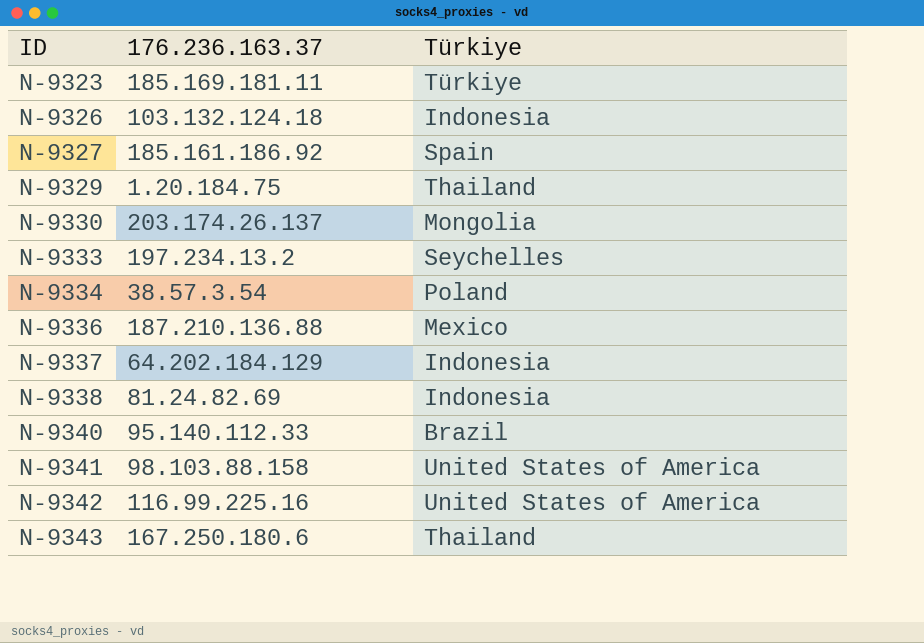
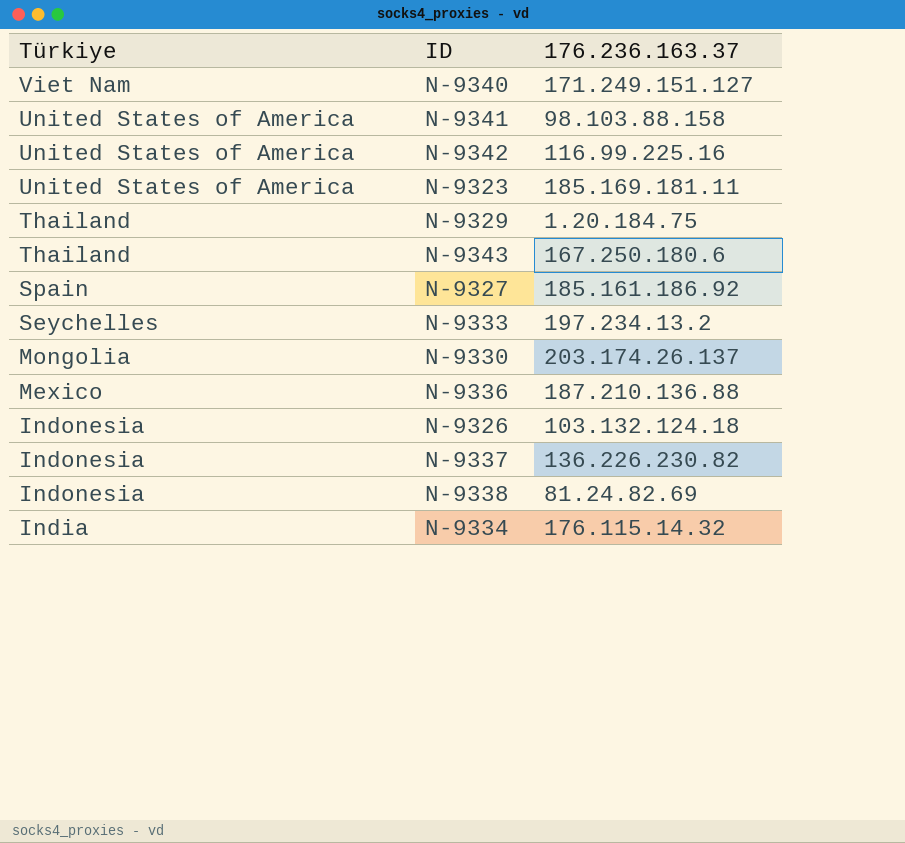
row order: ID ascending -> Türkiye descending
column Türkiye | position: 3 -> 1
N-9340 | Türkiye: Brazil -> Viet Nam
N-9340 | 176.236.163.37: 95.140.112.33 -> 171.249.151.127
N-9323 | Türkiye: Türkiye -> United States of America
N-9337 | 176.236.163.37: 64.202.184.129 -> 136.226.230.82
N-9334 | Türkiye: Poland -> India
N-9334 | 176.236.163.37: 38.57.3.54 -> 176.115.14.32

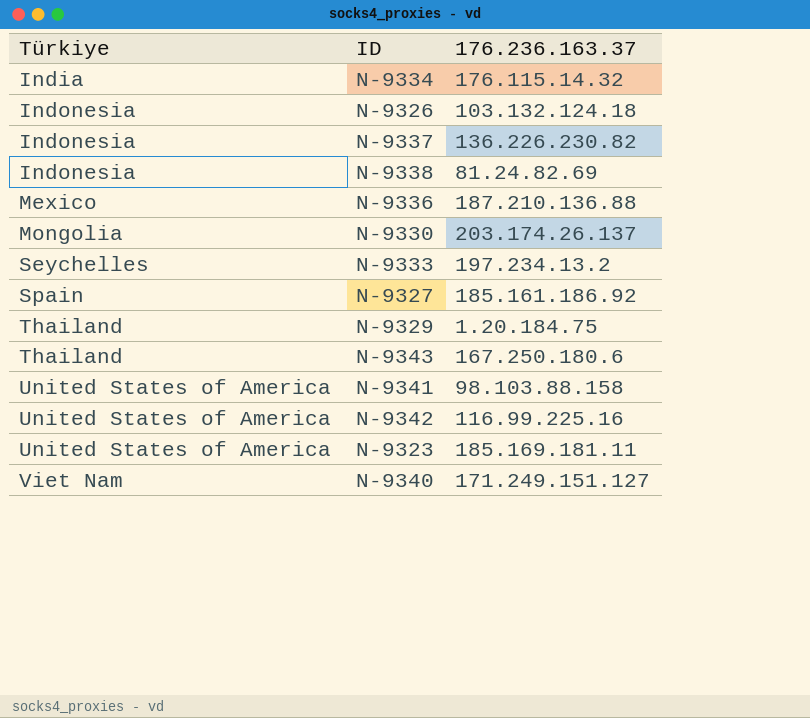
row order: Türkiye descending -> Türkiye ascending

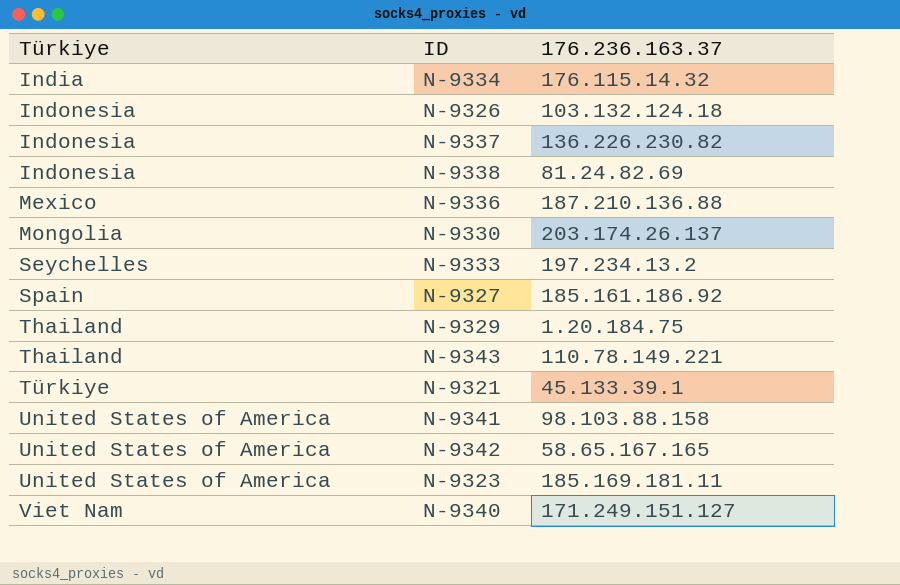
N-9343 | 176.236.163.37: 167.250.180.6 -> 110.78.149.221
row N-9321: none -> Türkiye | 45.133.39.1
N-9342 | 176.236.163.37: 116.99.225.16 -> 58.65.167.165

